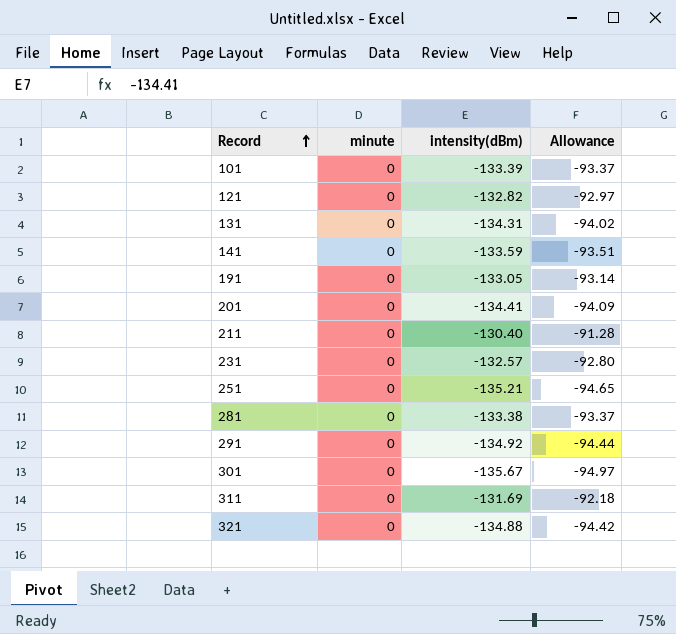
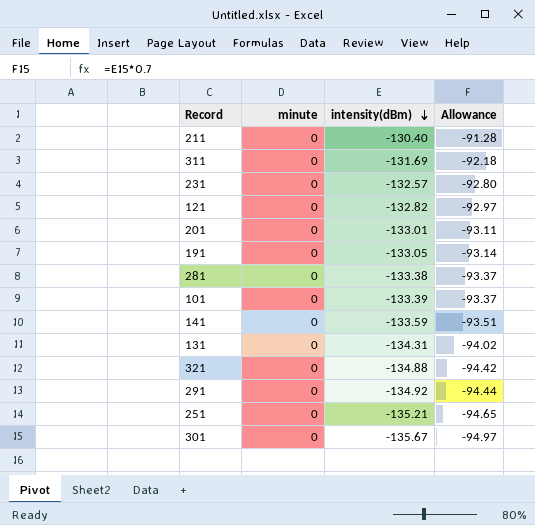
row order: Record ascending -> intensity(dBm) descending
201 | intensity(dBm): -134.41 -> -133.01
201 | Allowance: -94.09 -> -93.11

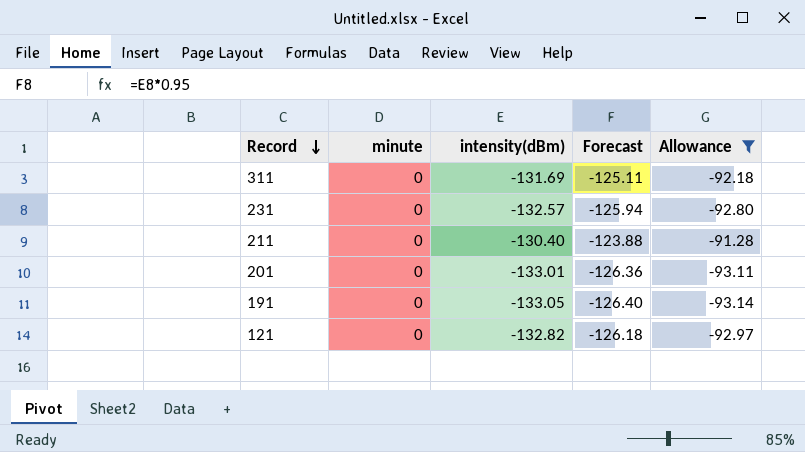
filter: none -> Allowance >= -93.14
row order: intensity(dBm) descending -> Record descending
column Forecast | formula: none -> [intensity(dBm)] * 0.95

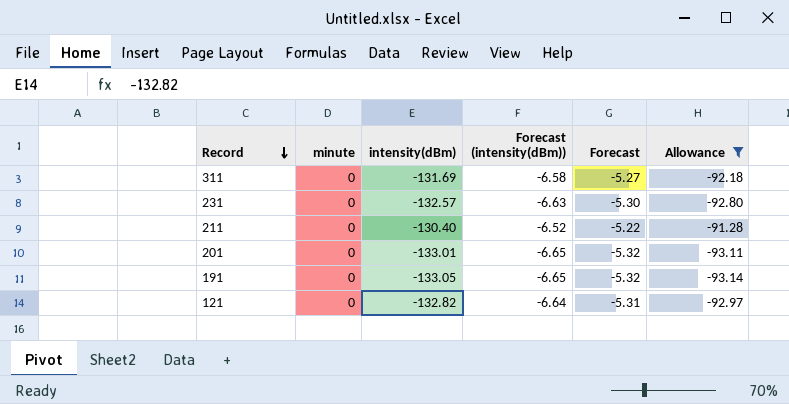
column Forecast (intensity(dBm)) | formula: none -> [intensity(dBm)] * 0.05
column Forecast | formula: [intensity(dBm)] * 0.95 -> [intensity(dBm)] * 0.04

